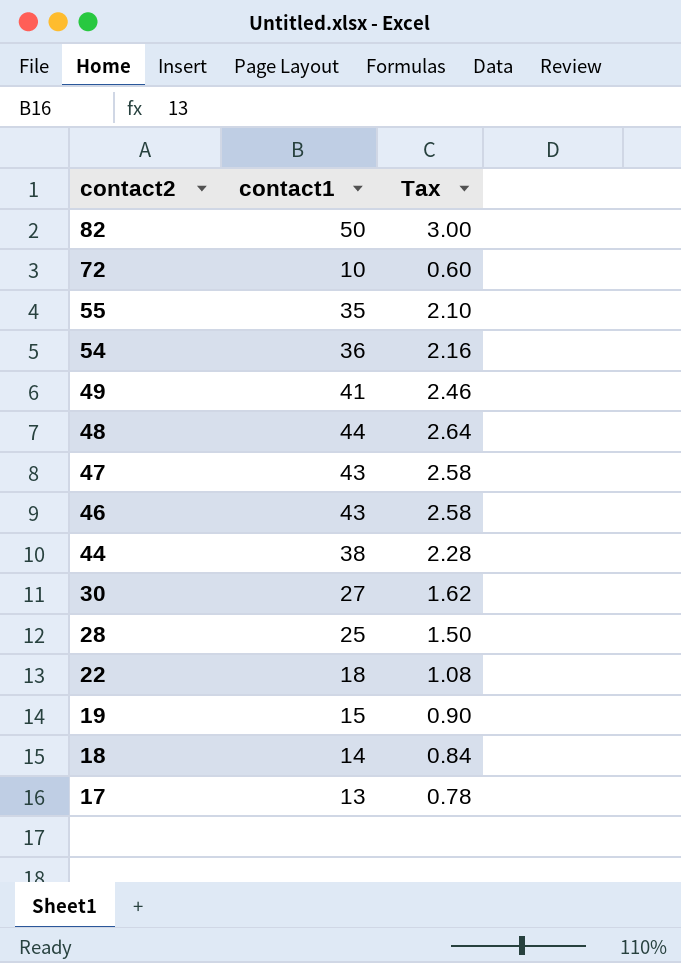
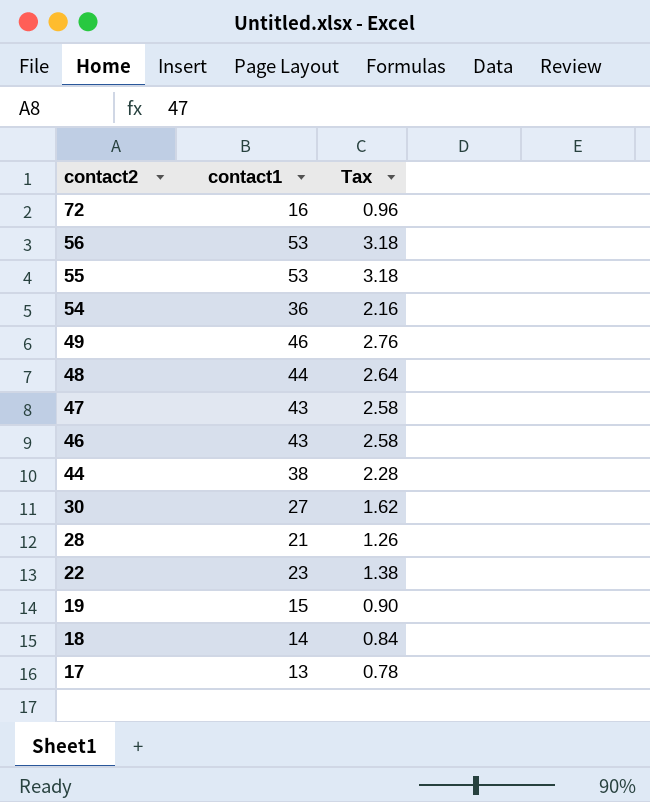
row 82: 50 | 3.00 -> none
72 | contact1: 10 -> 16
72 | Tax: 0.60 -> 0.96
row 56: none -> 53 | 3.18
55 | contact1: 35 -> 53
55 | Tax: 2.10 -> 3.18
49 | contact1: 41 -> 46
49 | Tax: 2.46 -> 2.76
28 | contact1: 25 -> 21
28 | Tax: 1.50 -> 1.26
22 | contact1: 18 -> 23
22 | Tax: 1.08 -> 1.38

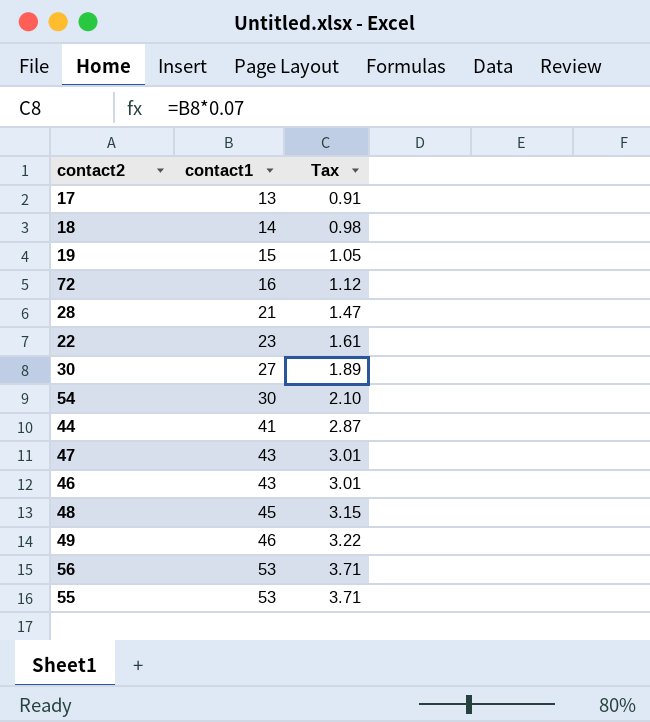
row order: contact2 descending -> contact1 ascending
column Tax | formula: [contact1] * 0.06 -> [contact1] * 0.07
54 | contact1: 36 -> 30
44 | contact1: 38 -> 41
48 | contact1: 44 -> 45

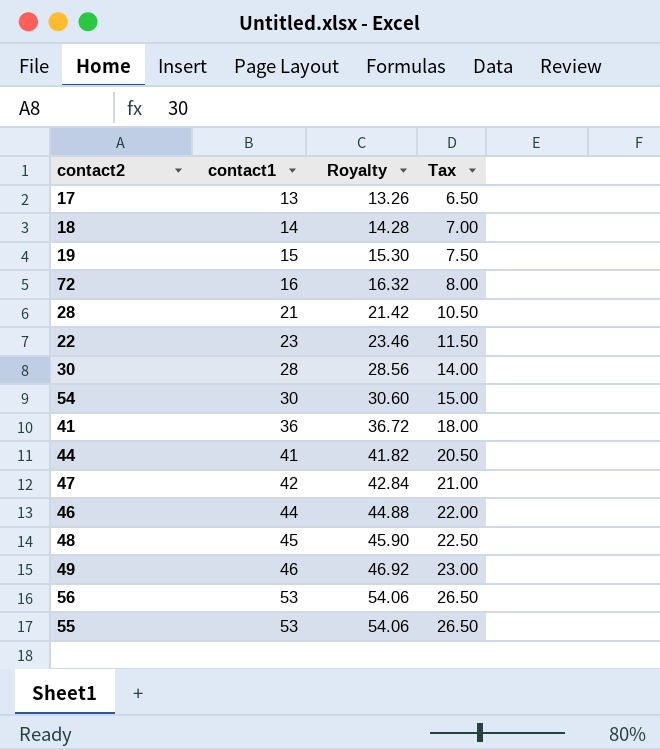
column Royalty | formula: none -> [contact1] * 1.02
column Tax | formula: [contact1] * 0.07 -> [contact1] * 0.5
30 | contact1: 27 -> 28
row 41: none -> 36 | 36.72 | 18.00
47 | contact1: 43 -> 42
46 | contact1: 43 -> 44

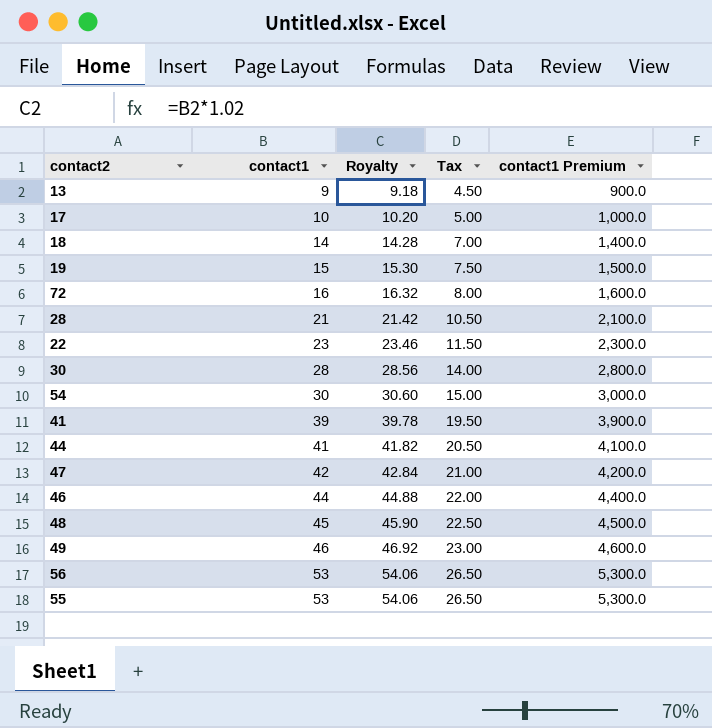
column contact1 Premium | formula: none -> [contact1] * 100
row 13: none -> 9 | 9.18 | 4.50 | 900.0
17 | contact1: 13 -> 10
17 | Royalty: 13.26 -> 10.20
17 | Tax: 6.50 -> 5.00
41 | contact1: 36 -> 39
41 | Royalty: 36.72 -> 39.78
41 | Tax: 18.00 -> 19.50

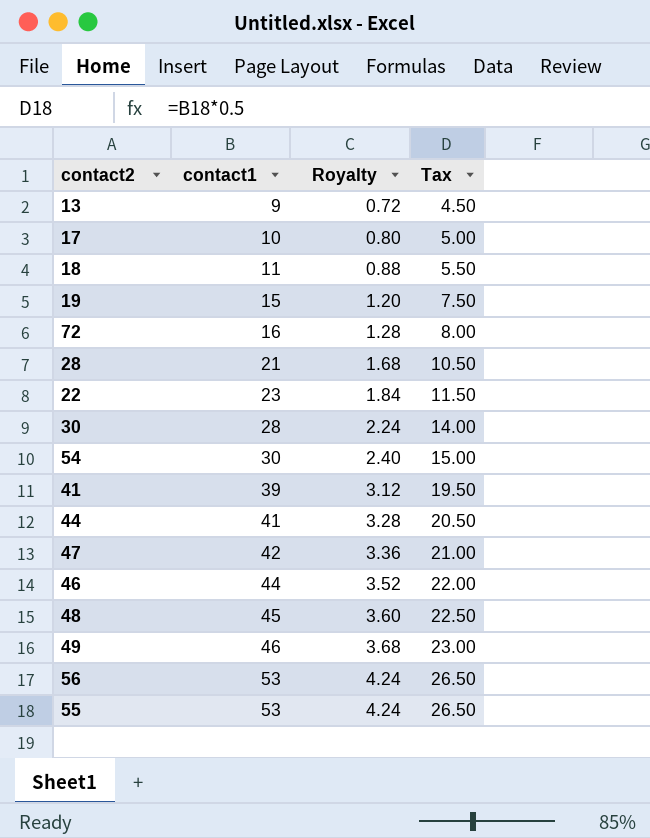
column contact1 Premium | formula: [contact1] * 100 -> none
column Royalty | formula: [contact1] * 1.02 -> [contact1] * 0.08
18 | contact1: 14 -> 11
18 | Tax: 7.00 -> 5.50

